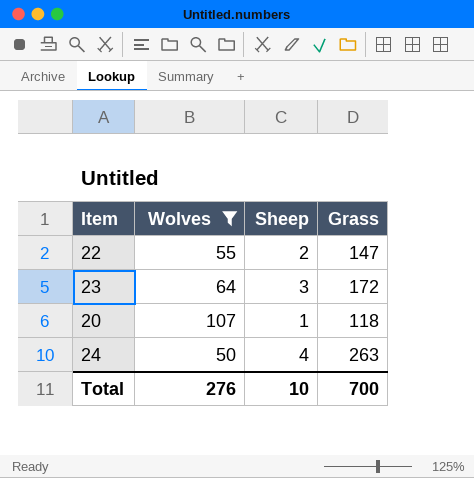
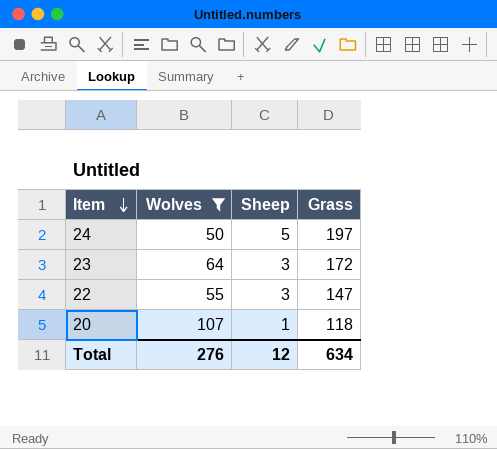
row order: none -> Item descending
24 | Sheep: 4 -> 5
24 | Grass: 263 -> 197
22 | Sheep: 2 -> 3
Total | Sheep: 10 -> 12
Total | Grass: 700 -> 634

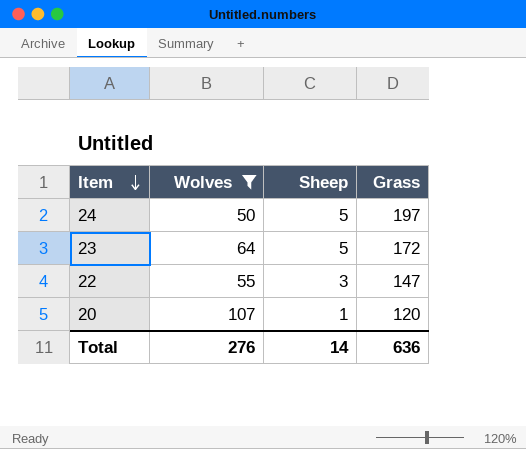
23 | Sheep: 3 -> 5
20 | Grass: 118 -> 120
Total | Sheep: 12 -> 14
Total | Grass: 634 -> 636

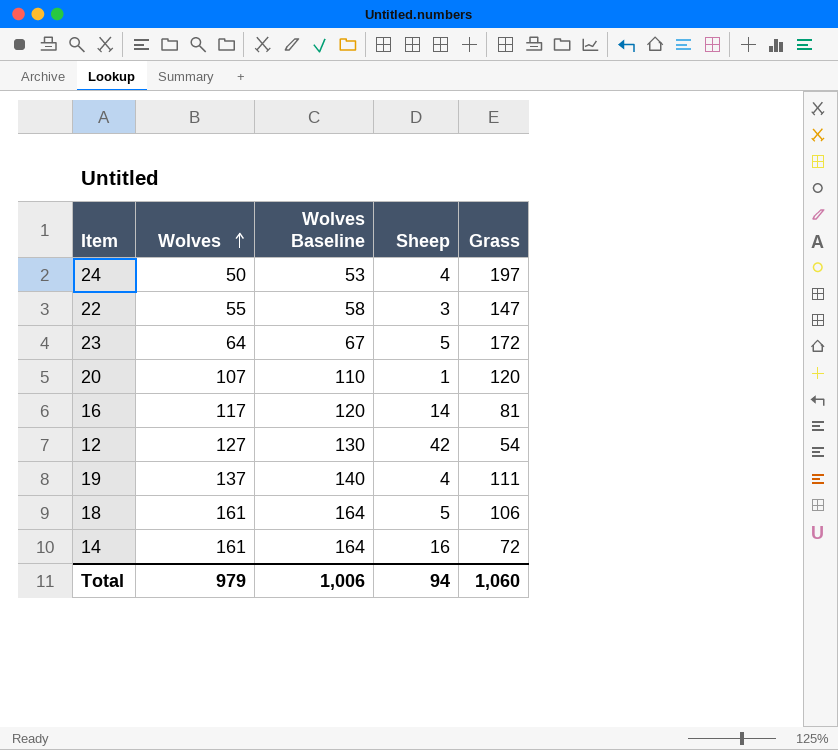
filter: Wolves <= 107 -> none
row order: Item descending -> Wolves ascending
column Wolves Baseline | formula: none -> [Wolves] + 3
24 | Sheep: 5 -> 4
Total | Wolves: 276 -> 979
Total | Sheep: 14 -> 94
Total | Grass: 636 -> 1,060

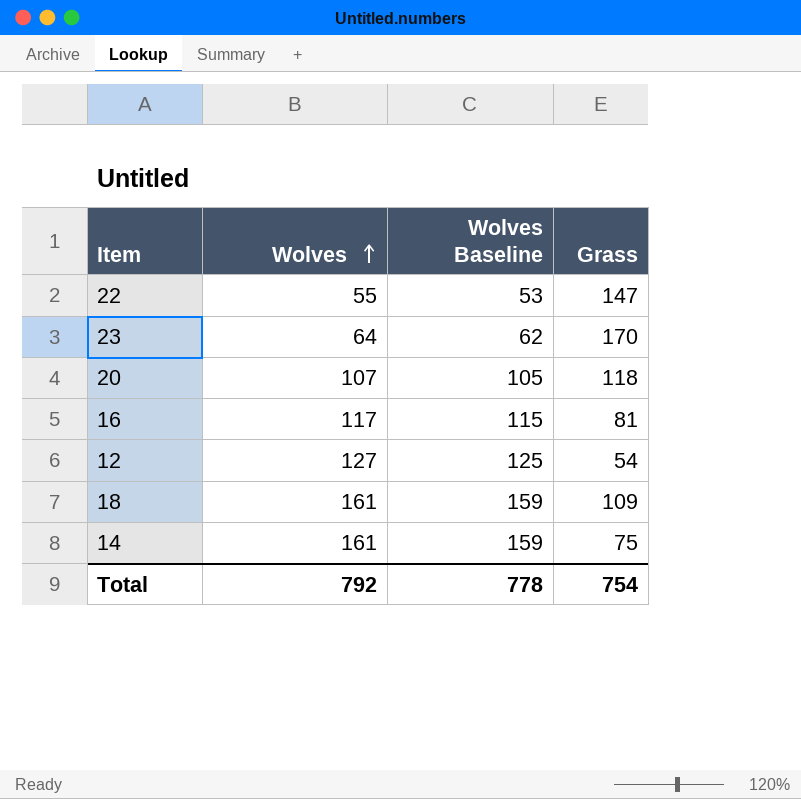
column Sheep | position: 4 -> none
column Wolves Baseline | formula: [Wolves] + 3 -> [Wolves] - 2
row 24: 50 | 53 | 4 | 197 -> none
row 19: 137 | 140 | 4 | 111 -> none
23 | Grass: 172 -> 170
20 | Grass: 120 -> 118
18 | Grass: 106 -> 109
14 | Grass: 72 -> 75
Total | Wolves: 979 -> 792
Total | Wolves Baseline: 1,006 -> 778
Total | Grass: 1,060 -> 754

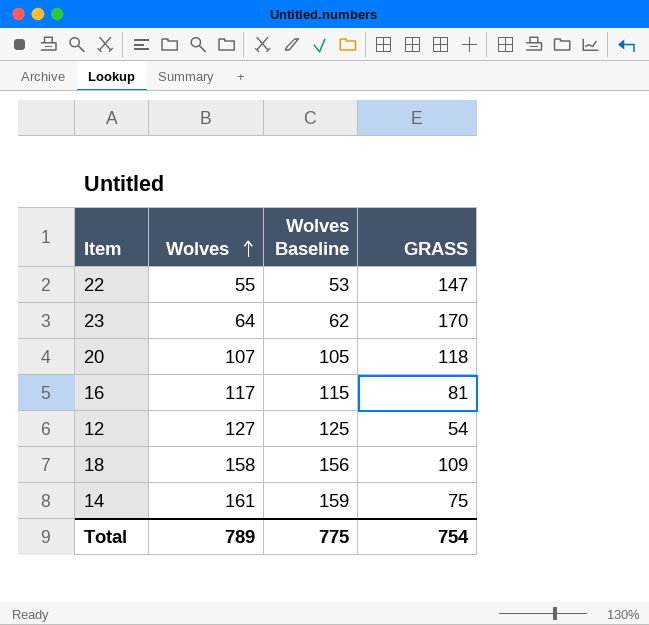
column name: Grass -> GRASS
18 | Wolves: 161 -> 158
18 | Wolves Baseline: 159 -> 156
Total | Wolves: 792 -> 789
Total | Wolves Baseline: 778 -> 775

